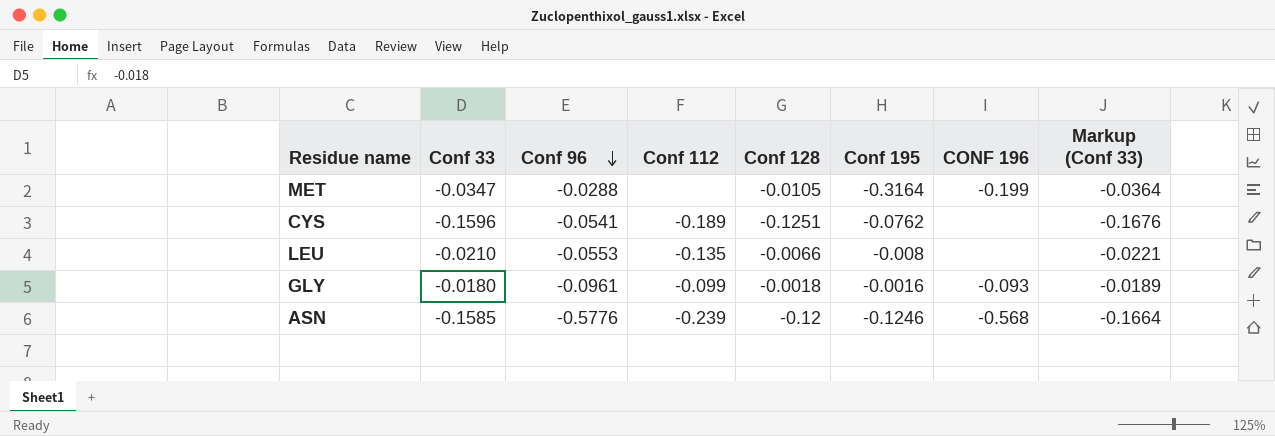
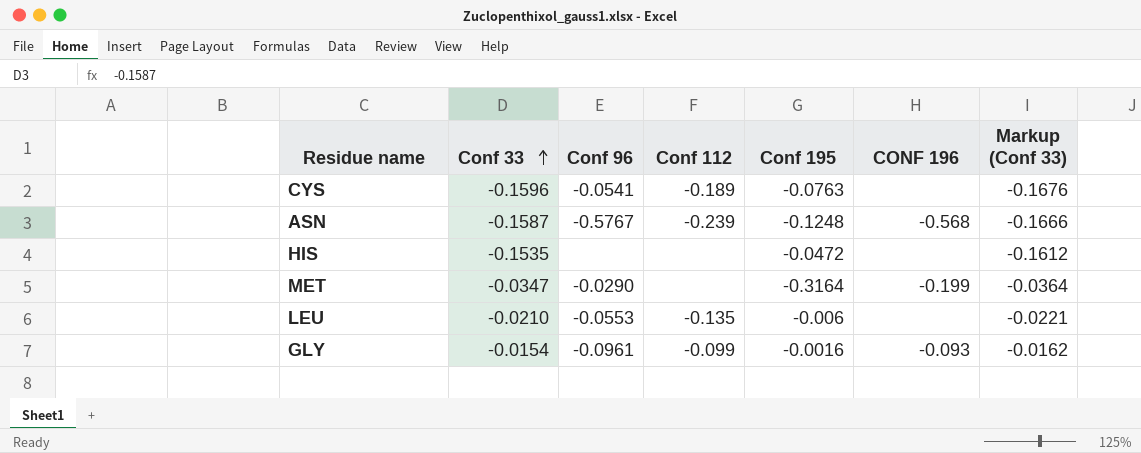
row order: Conf 96 descending -> Conf 33 ascending
column Conf 128 | position: 5 -> none
CYS | Conf 195: -0.0762 -> -0.0763
ASN | Conf 33: -0.1585 -> -0.1587
ASN | Conf 96: -0.5776 -> -0.5767
ASN | Conf 195: -0.1246 -> -0.1248
ASN | Markup (Conf 33): -0.1664 -> -0.1666
row HIS: none -> -0.1535 | none | none | -0.0472 | none | -0.1612
MET | Conf 96: -0.0288 -> -0.0290
LEU | Conf 195: -0.008 -> -0.006
GLY | Conf 33: -0.0180 -> -0.0154
GLY | Markup (Conf 33): -0.0189 -> -0.0162

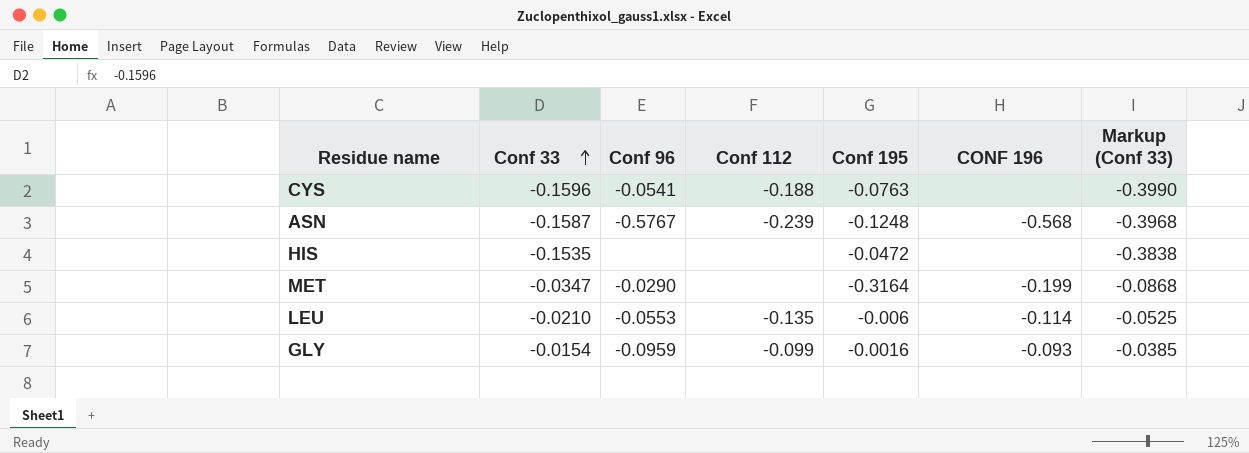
column Markup (Conf 33) | formula: [Conf 33] * 1.05 -> [Conf 33] * 2.5
CYS | Conf 112: -0.189 -> -0.188
LEU | CONF 196: none -> -0.114
GLY | Conf 96: -0.0961 -> -0.0959

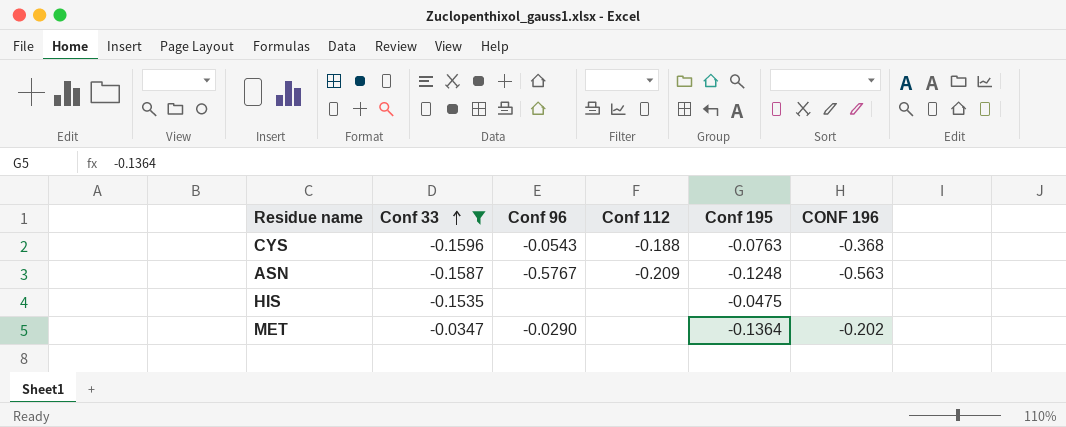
filter: none -> Conf 33 <= -0.0347
column Markup (Conf 33) | formula: [Conf 33] * 2.5 -> none
CYS | Conf 96: -0.0541 -> -0.0543
CYS | CONF 196: none -> -0.368
ASN | Conf 112: -0.239 -> -0.209
ASN | CONF 196: -0.568 -> -0.563
HIS | Conf 195: -0.0472 -> -0.0475
MET | Conf 195: -0.3164 -> -0.1364
MET | CONF 196: -0.199 -> -0.202

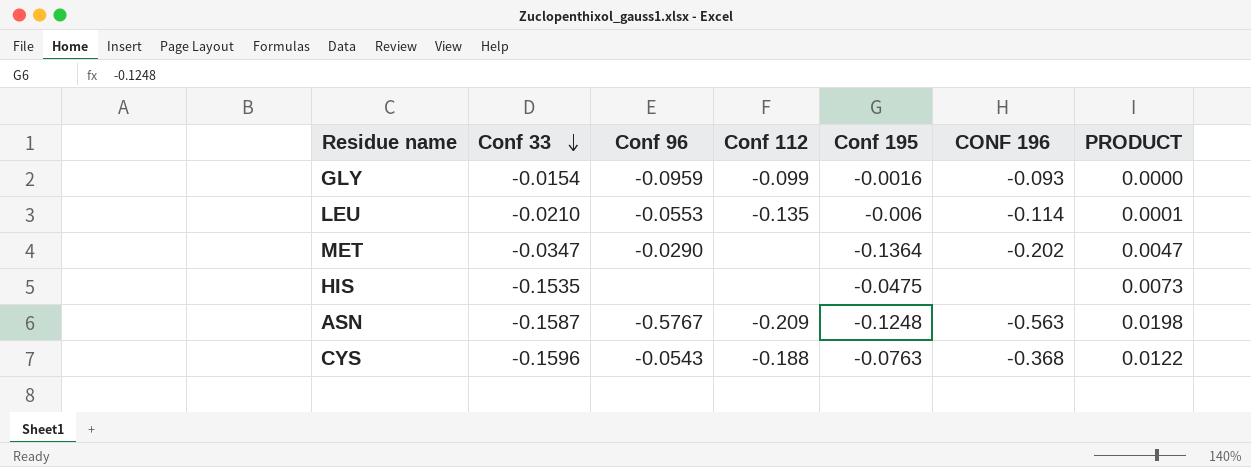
filter: Conf 33 <= -0.0347 -> none
row order: Conf 33 ascending -> Conf 33 descending
column PRODUCT | formula: none -> [Conf 33] * [Conf 195]

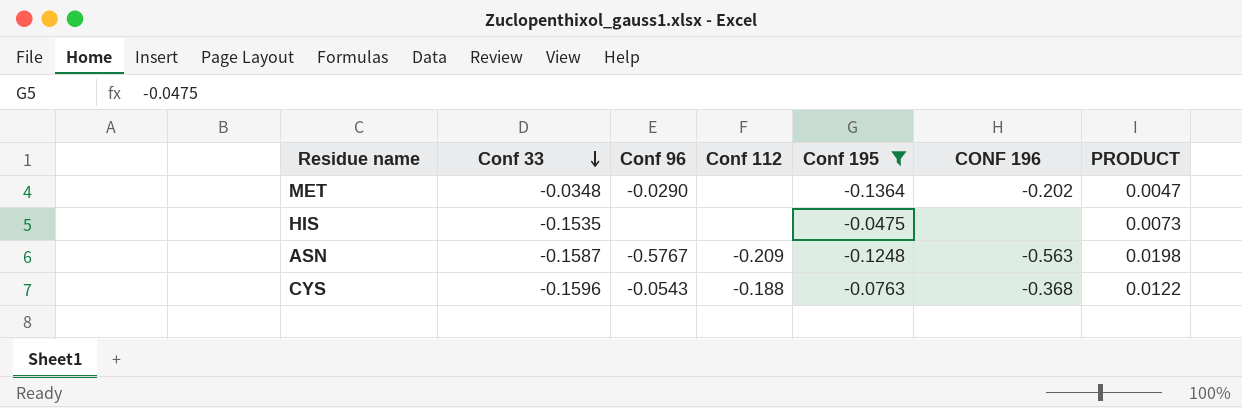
filter: none -> Conf 195 <= -0.0475
MET | Conf 33: -0.0347 -> -0.0348

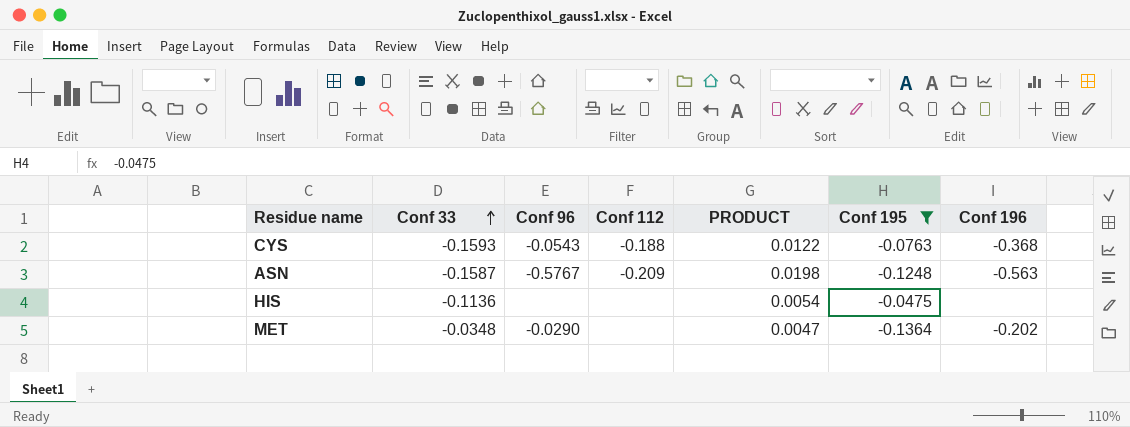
row order: Conf 33 descending -> Conf 33 ascending
column PRODUCT | position: 7 -> 5
column name: CONF 196 -> Conf 196
CYS | Conf 33: -0.1596 -> -0.1593
HIS | Conf 33: -0.1535 -> -0.1136
HIS | PRODUCT: 0.0073 -> 0.0054

